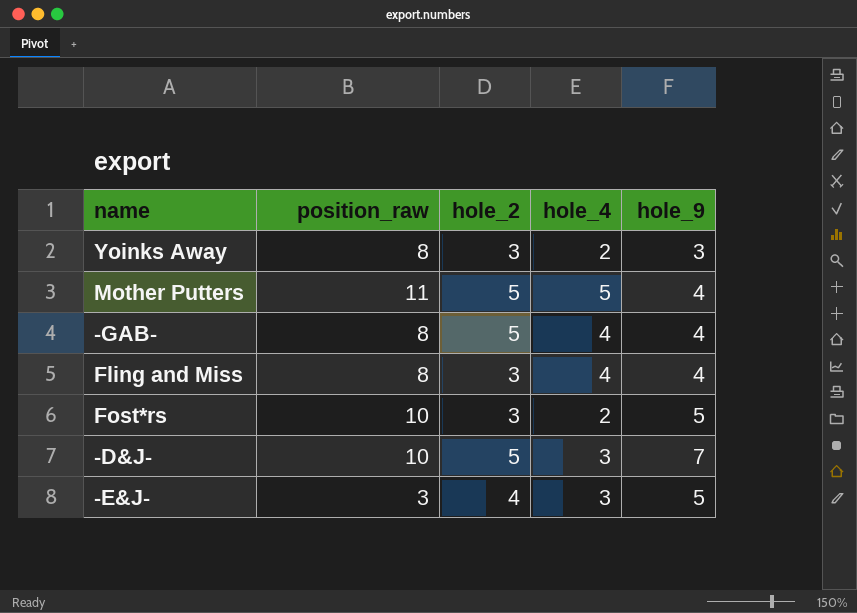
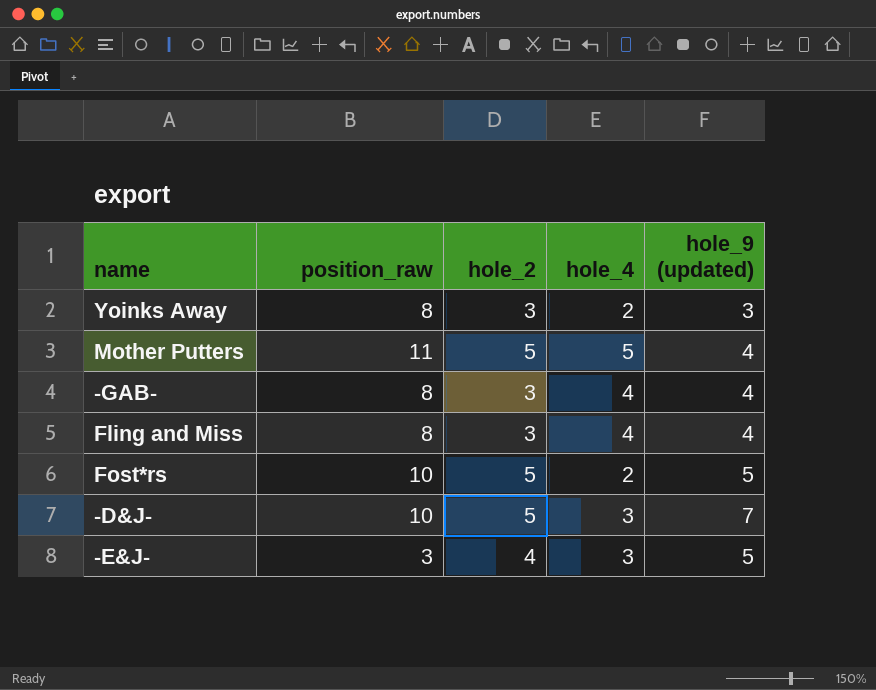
column name: hole_9 -> hole_9 (updated)
-GAB- | hole_2: 5 -> 3
Fost*rs | hole_2: 3 -> 5

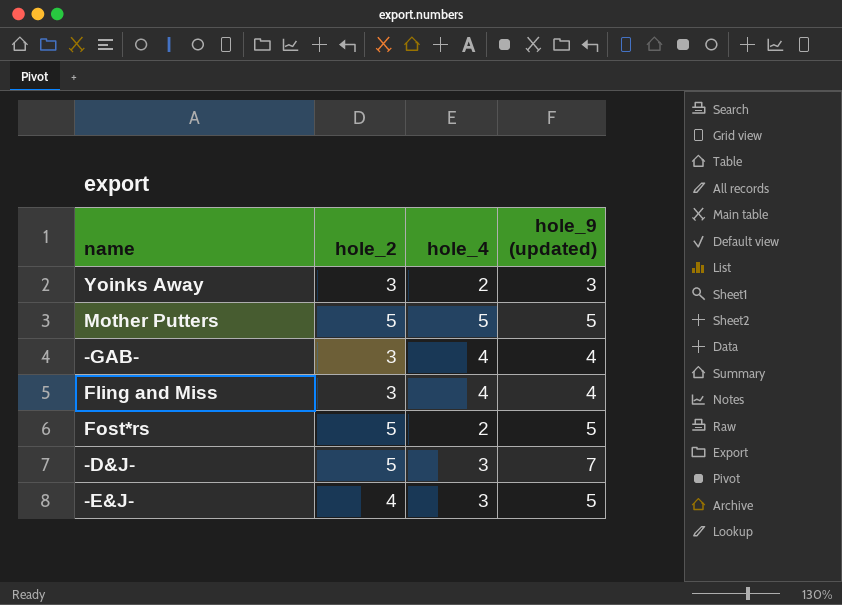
column position_raw | position: 2 -> none
Mother Putters | hole_9 (updated): 4 -> 5

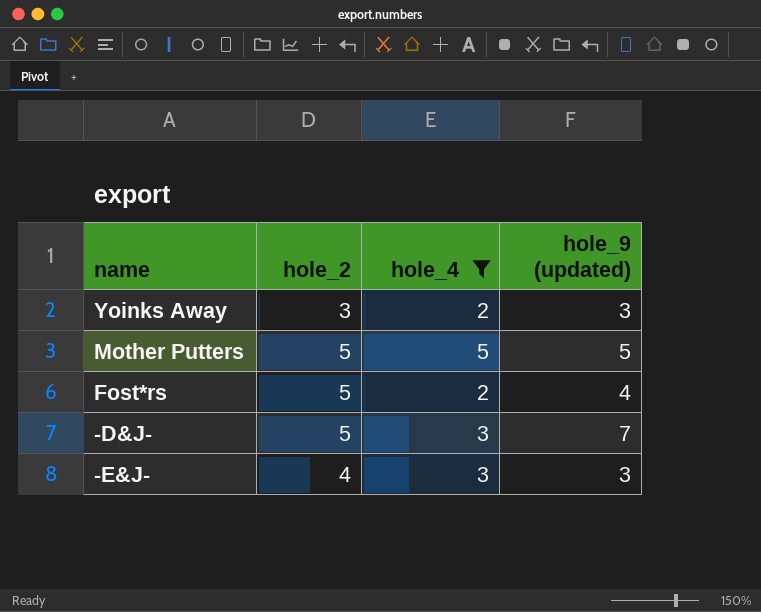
filter: none -> hole_4 != 4
Fost*rs | hole_9 (updated): 5 -> 4
-E&J- | hole_9 (updated): 5 -> 3

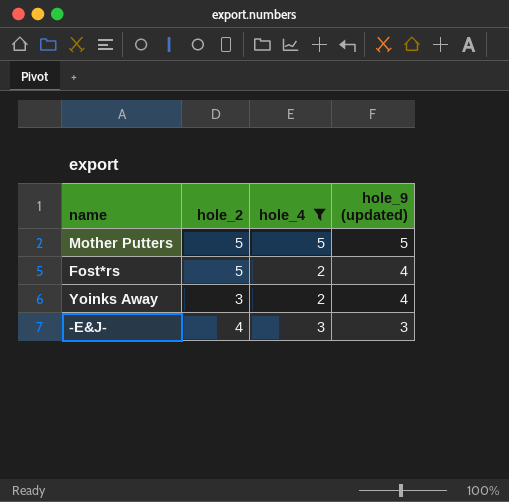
row order: none -> hole_9 (updated) descending
row -D&J-: 5 | 3 | 7 -> none
Yoinks Away | hole_9 (updated): 3 -> 4

